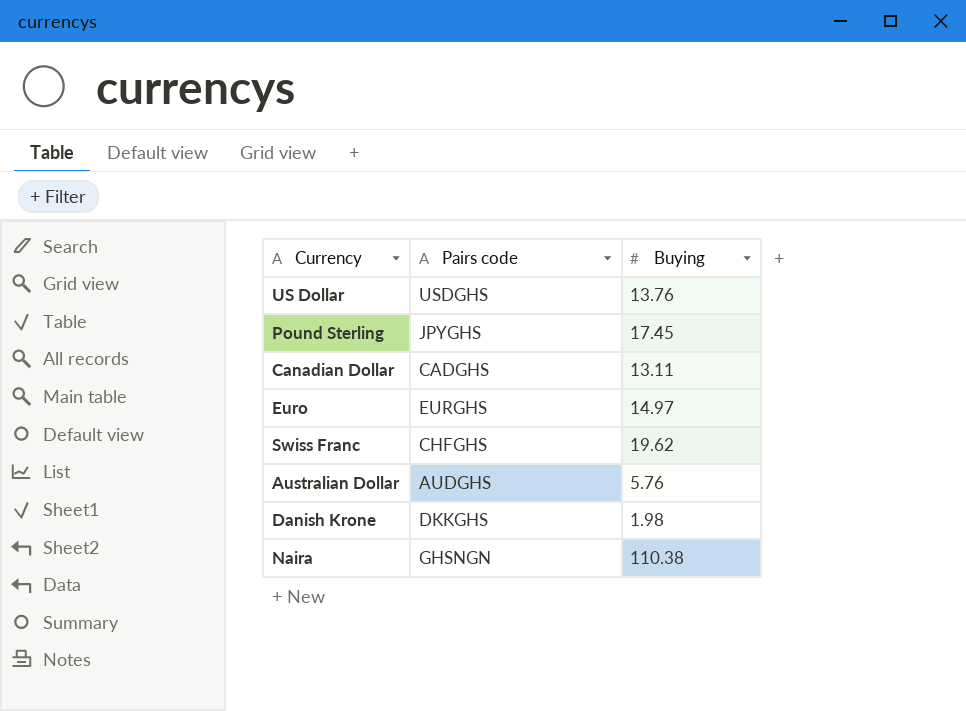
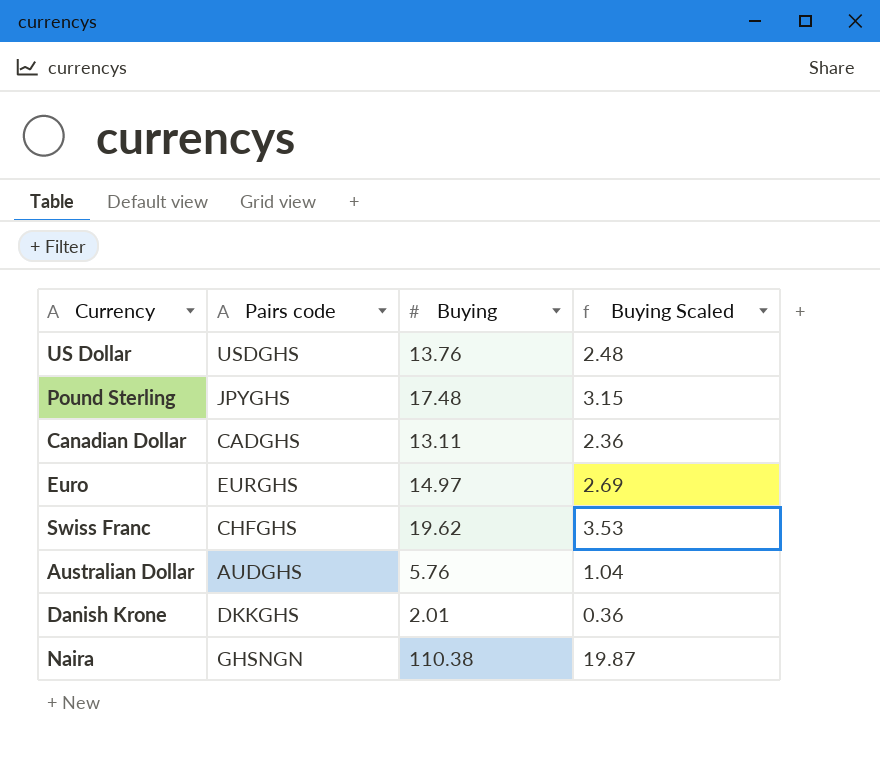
column Buying Scaled | formula: none -> [Buying] * 0.18
Pound Sterling | Buying: 17.45 -> 17.48
Danish Krone | Buying: 1.98 -> 2.01

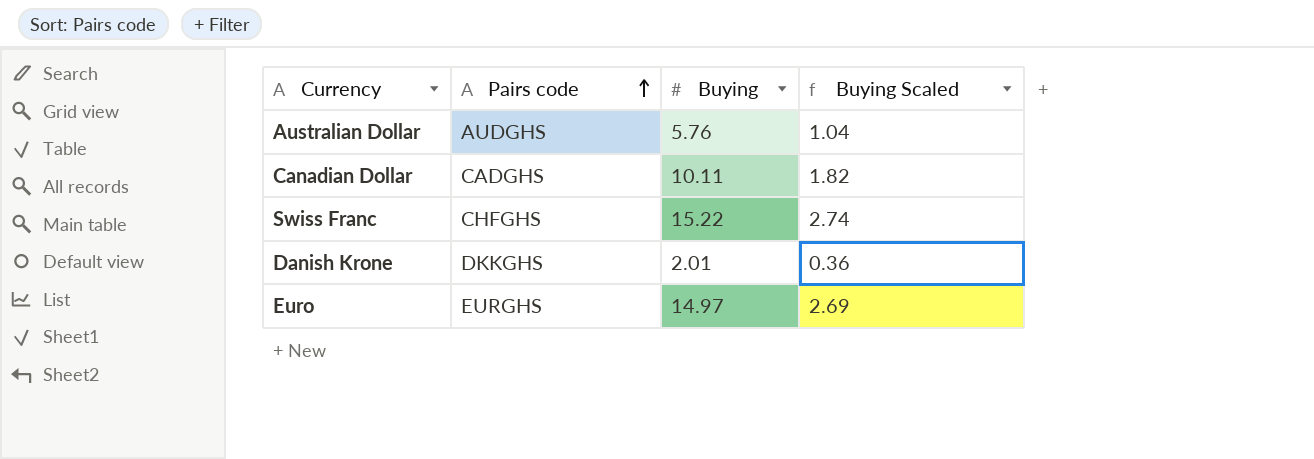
row order: none -> Pairs code ascending
row US Dollar: USDGHS | 13.76 | 2.48 -> none
row Pound Sterling: JPYGHS | 17.48 | 3.15 -> none
row Naira: GHSNGN | 110.38 | 19.87 -> none
Canadian Dollar | Buying: 13.11 -> 10.11
Canadian Dollar | Buying Scaled: 2.36 -> 1.82
Swiss Franc | Buying: 19.62 -> 15.22
Swiss Franc | Buying Scaled: 3.53 -> 2.74

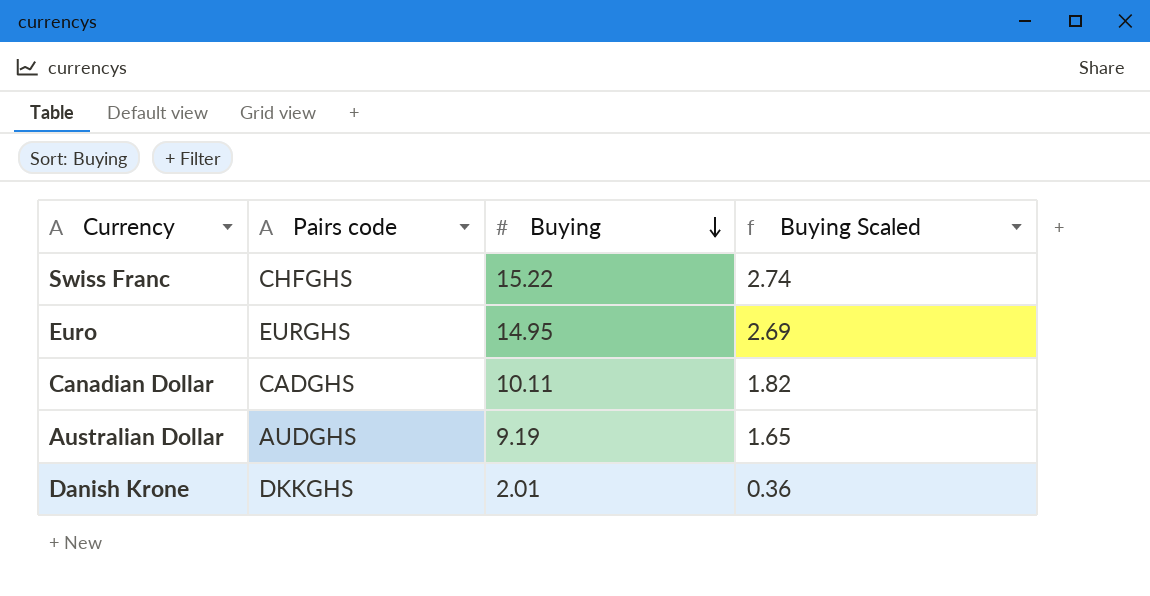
row order: Pairs code ascending -> Buying descending
Euro | Buying: 14.97 -> 14.95
Australian Dollar | Buying: 5.76 -> 9.19
Australian Dollar | Buying Scaled: 1.04 -> 1.65

